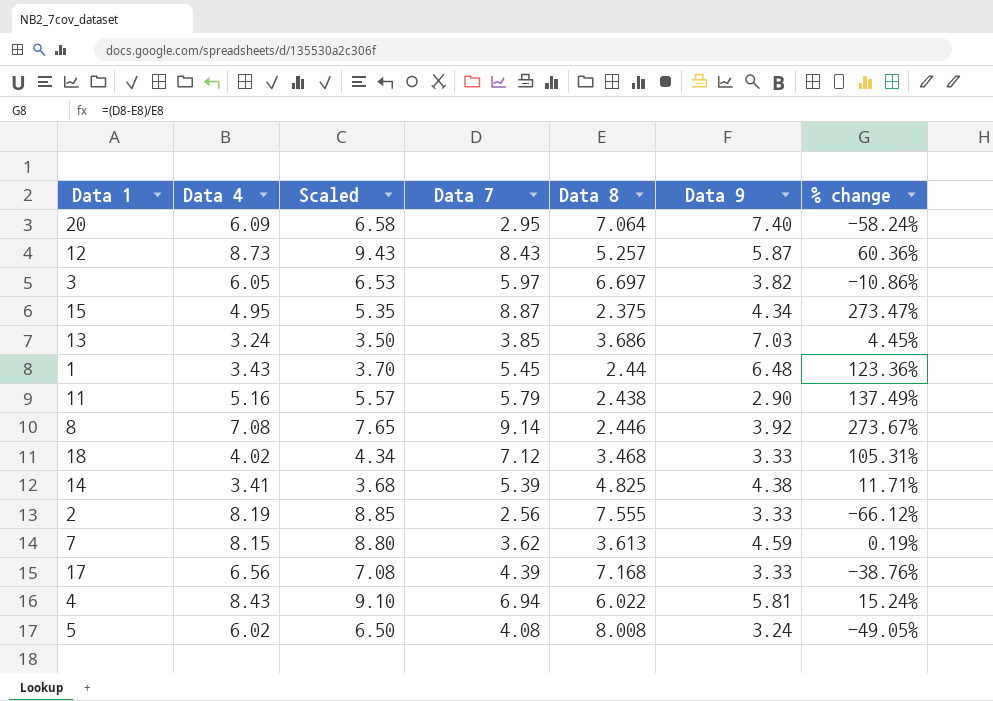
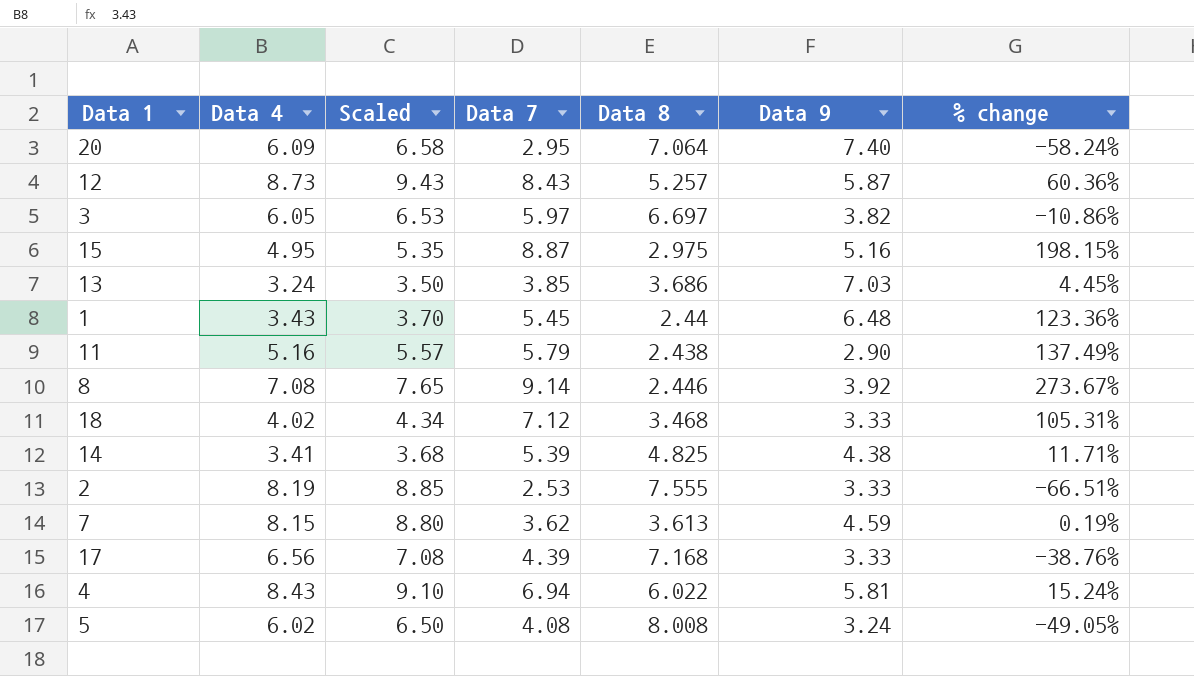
15 | Data 8: 2.375 -> 2.975
15 | Data 9: 4.34 -> 5.16
15 | % change: 273.47% -> 198.15%
2 | Data 7: 2.56 -> 2.53
2 | % change: -66.12% -> -66.51%

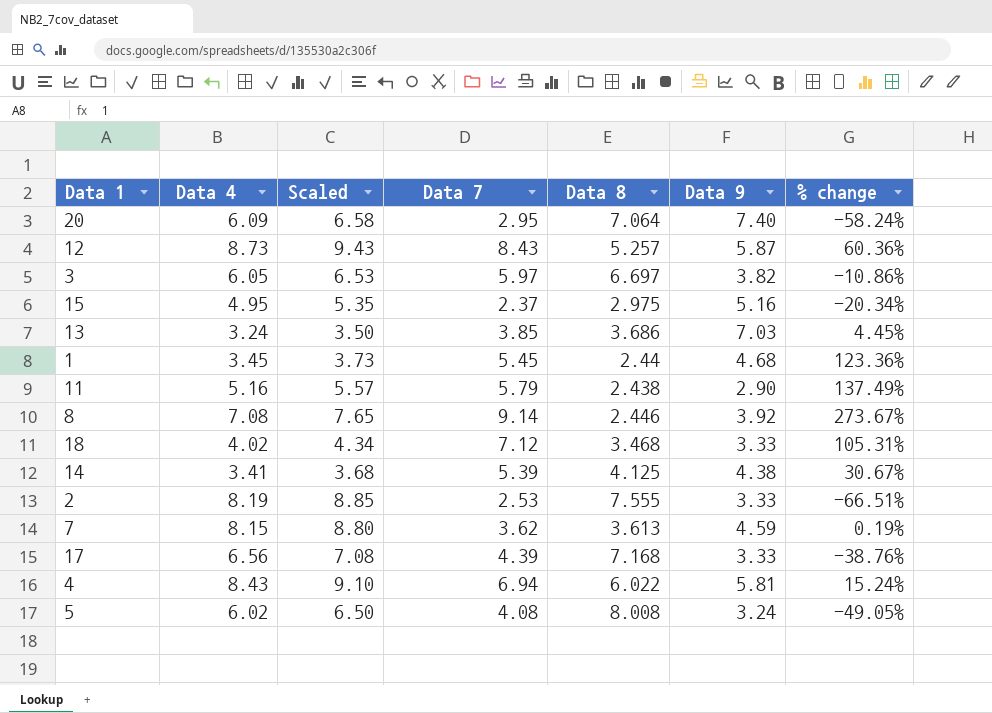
15 | Data 7: 8.87 -> 2.37
15 | % change: 198.15% -> -20.34%
1 | Data 4: 3.43 -> 3.45
1 | Scaled: 3.70 -> 3.73
1 | Data 9: 6.48 -> 4.68
14 | Data 8: 4.825 -> 4.125
14 | % change: 11.71% -> 30.67%

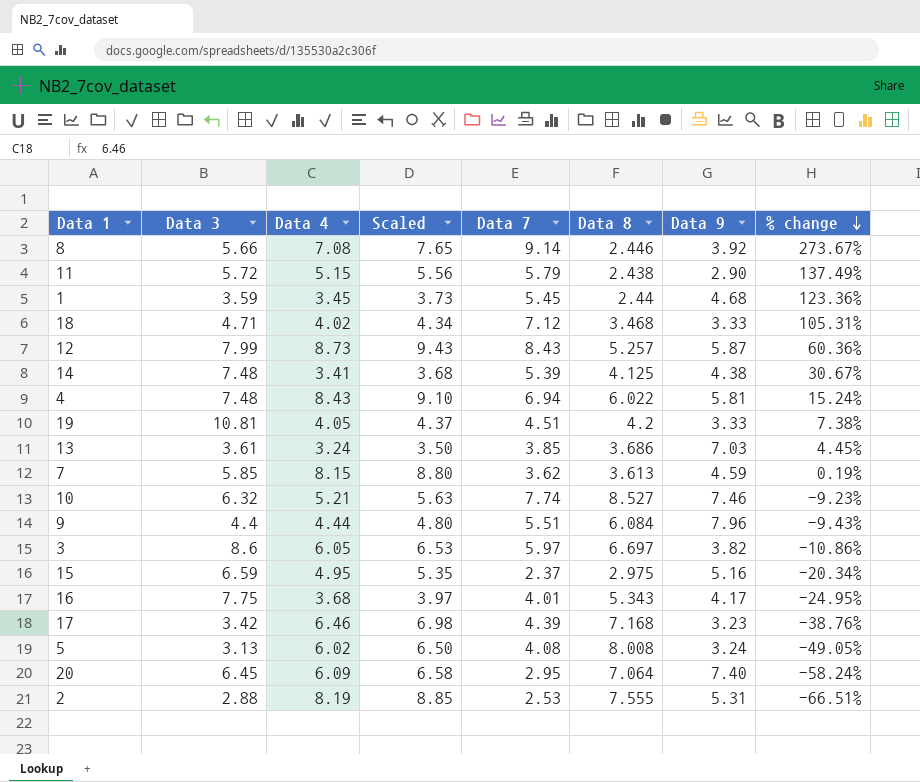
row order: none -> % change descending
column Data 3 | position: none -> 2
11 | Data 4: 5.16 -> 5.15
11 | Scaled: 5.57 -> 5.56
row 19: none -> 10.81 | 4.05 | 4.37 | 4.51 | 4.2 | 3.33 | 7.38%
row 10: none -> 6.32 | 5.21 | 5.63 | 7.74 | 8.527 | 7.46 | -9.23%
row 9: none -> 4.4 | 4.44 | 4.80 | 5.51 | 6.084 | 7.96 | -9.43%
row 16: none -> 7.75 | 3.68 | 3.97 | 4.01 | 5.343 | 4.17 | -24.95%
17 | Data 4: 6.56 -> 6.46
17 | Scaled: 7.08 -> 6.98
17 | Data 9: 3.33 -> 3.23
2 | Data 9: 3.33 -> 5.31

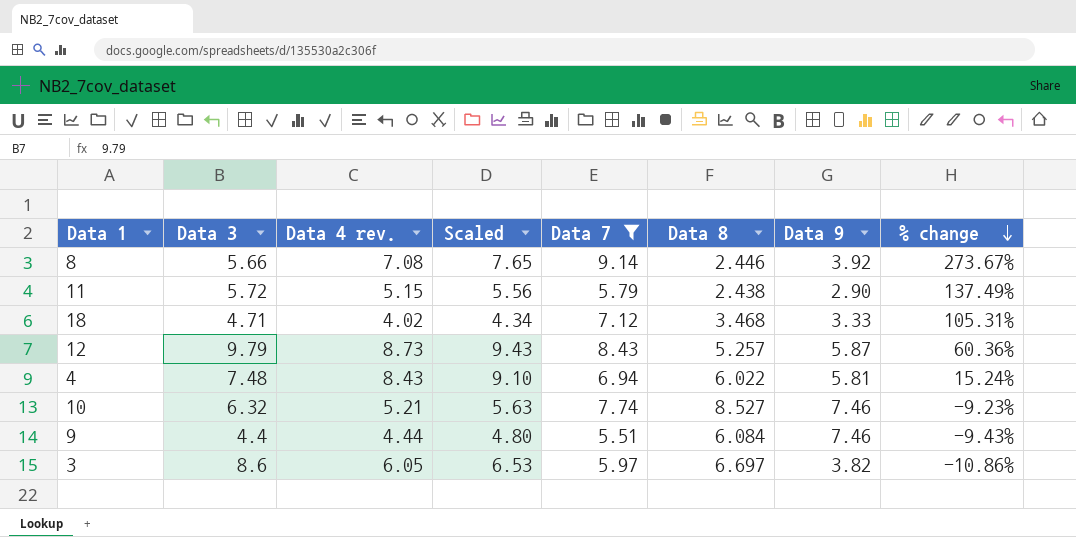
filter: none -> Data 7 >= 5.51
column name: Data 4 -> Data 4 rev.
12 | Data 3: 7.99 -> 9.79
9 | Data 9: 7.96 -> 7.46

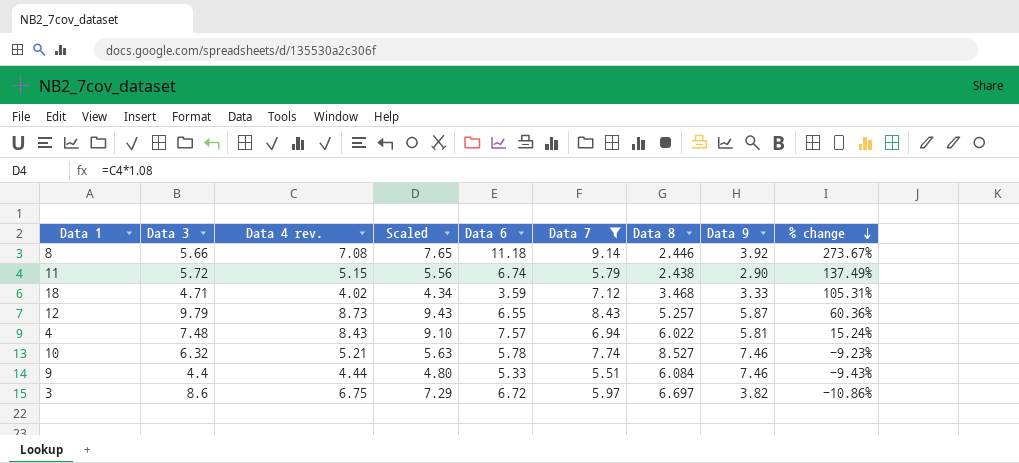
column Data 6 | position: none -> 5
3 | Data 4 rev.: 6.05 -> 6.75
3 | Scaled: 6.53 -> 7.29

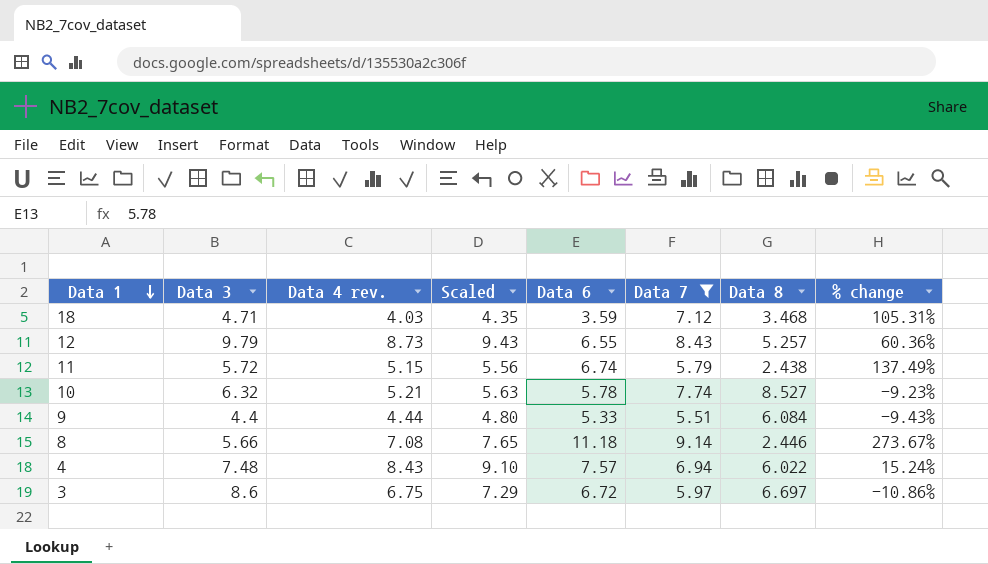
row order: % change descending -> Data 1 descending
column Data 9 | position: 8 -> none
18 | Data 4 rev.: 4.02 -> 4.03
18 | Scaled: 4.34 -> 4.35

